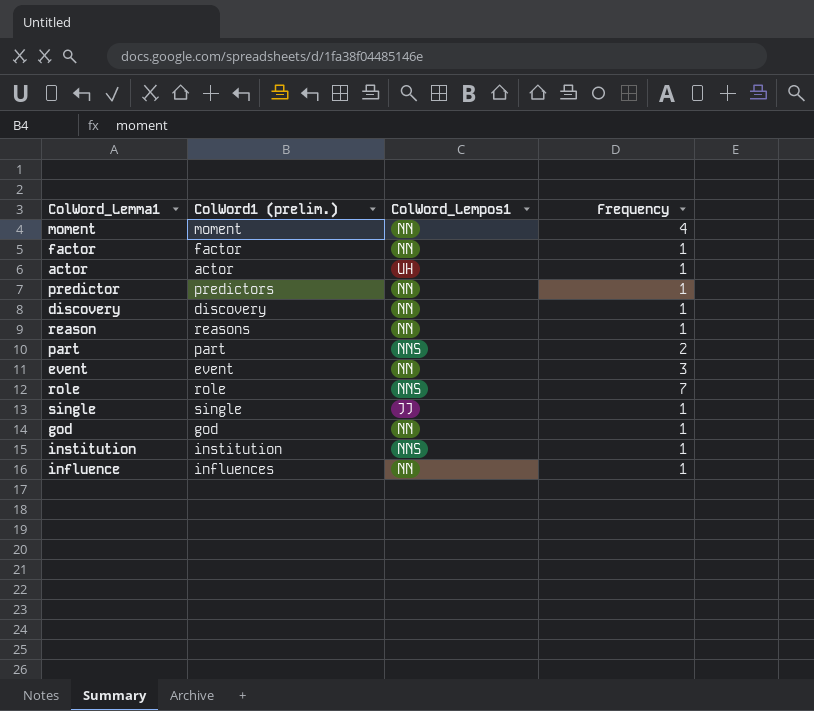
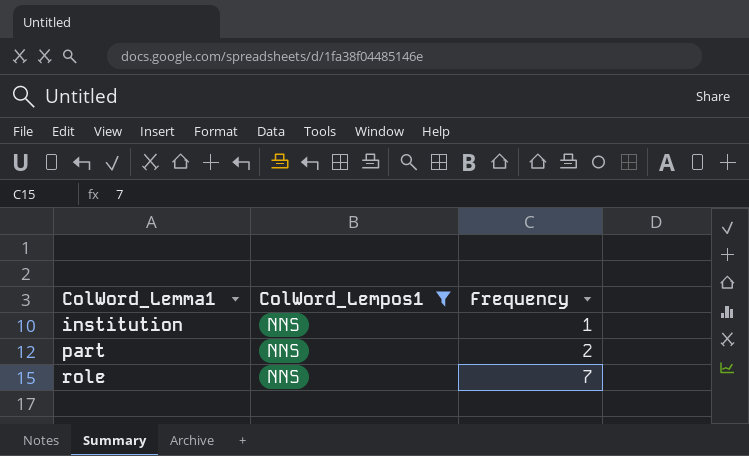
filter: none -> ColWord_Lempos1 = NNS
row order: none -> ColWord_Lemma1 ascending
column ColWord1 (prelim.) | position: 2 -> none

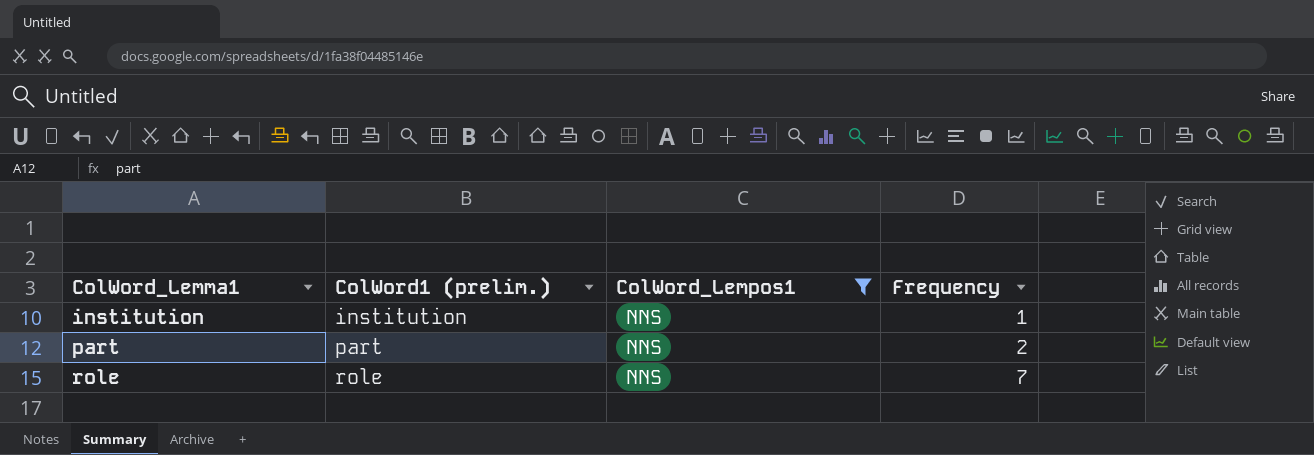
column ColWord1 (prelim.) | position: none -> 2

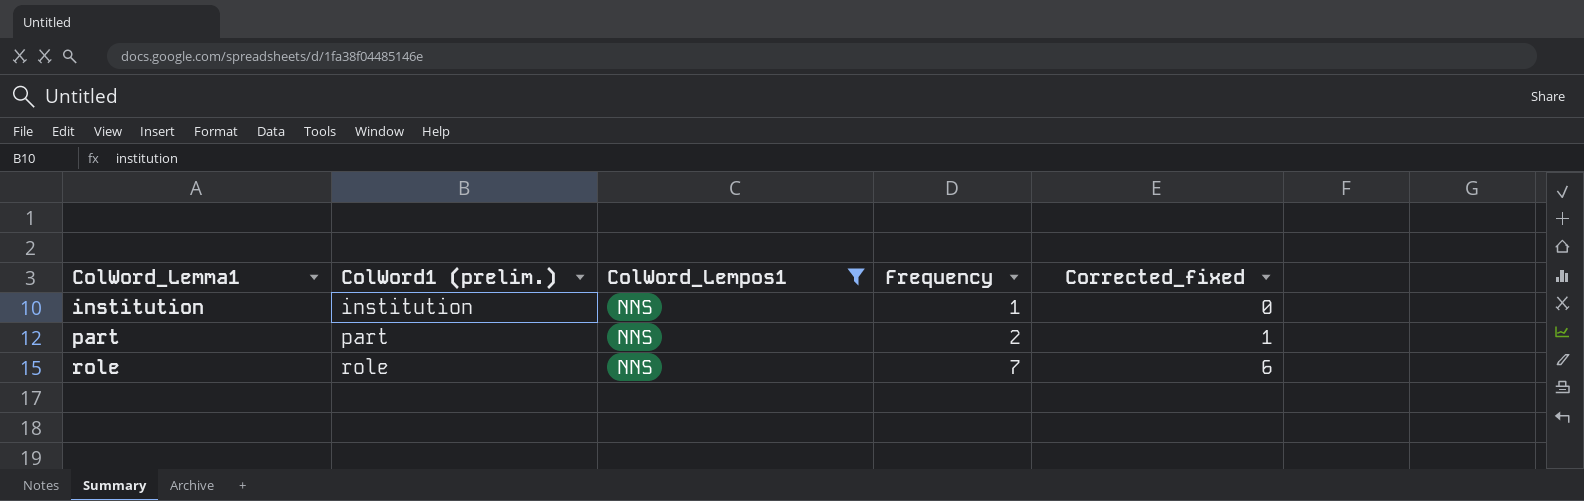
column Corrected_fixed | formula: none -> [Frequency] - 1

